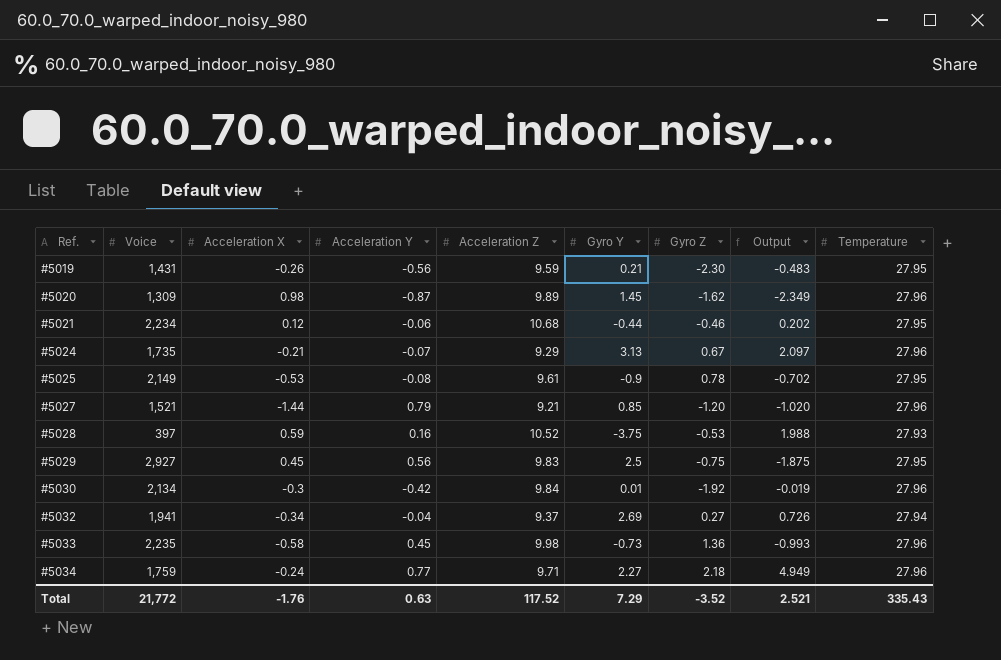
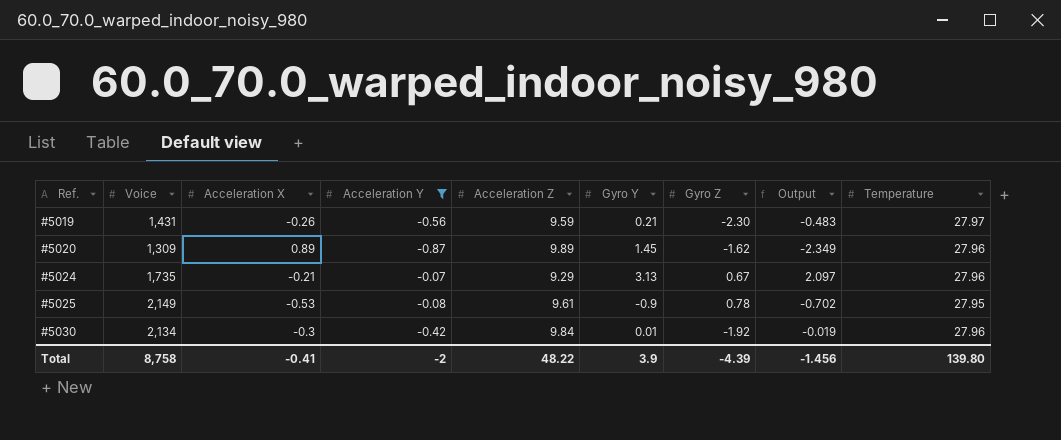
filter: none -> Acceleration Y <= -0.07
#5019 | Temperature: 27.95 -> 27.97
#5020 | Acceleration X: 0.98 -> 0.89
Total | Voice: 21,772 -> 8,758
Total | Acceleration X: -1.76 -> -0.41
Total | Acceleration Y: 0.63 -> -2
Total | Acceleration Z: 117.52 -> 48.22
Total | Gyro Y: 7.29 -> 3.9
Total | Gyro Z: -3.52 -> -4.39
Total | Output: 2.521 -> -1.456
Total | Temperature: 335.43 -> 139.80

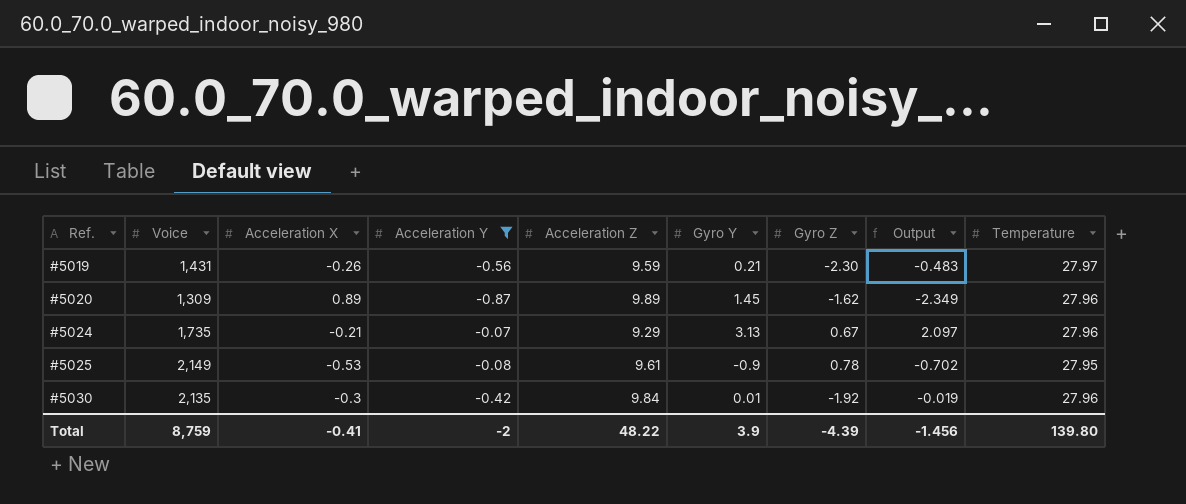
#5030 | Voice: 2,134 -> 2,135
Total | Voice: 8,758 -> 8,759

